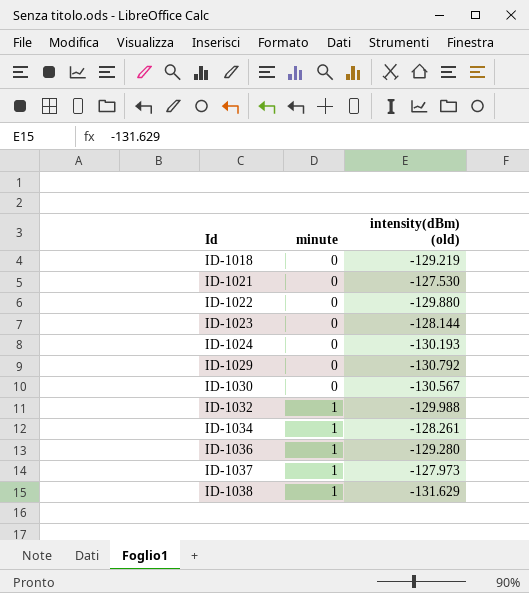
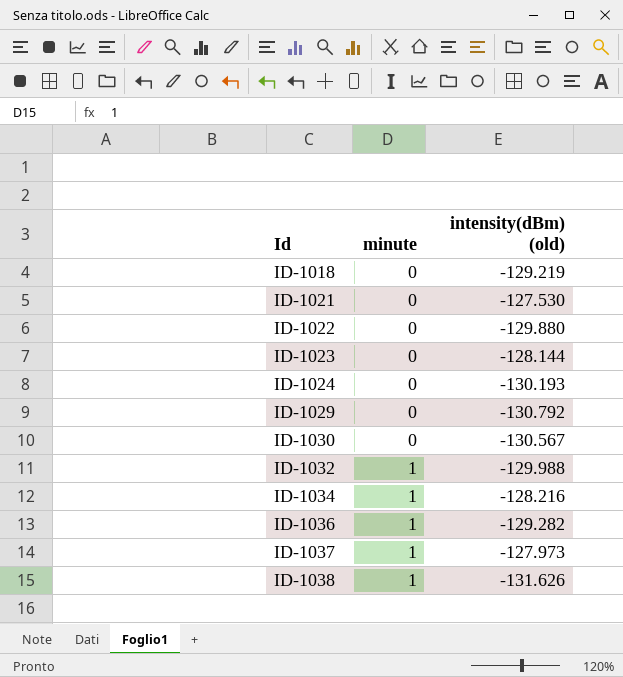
ID-1034 | intensity(dBm) (old): -128.261 -> -128.216
ID-1036 | intensity(dBm) (old): -129.280 -> -129.282
ID-1038 | intensity(dBm) (old): -131.629 -> -131.626

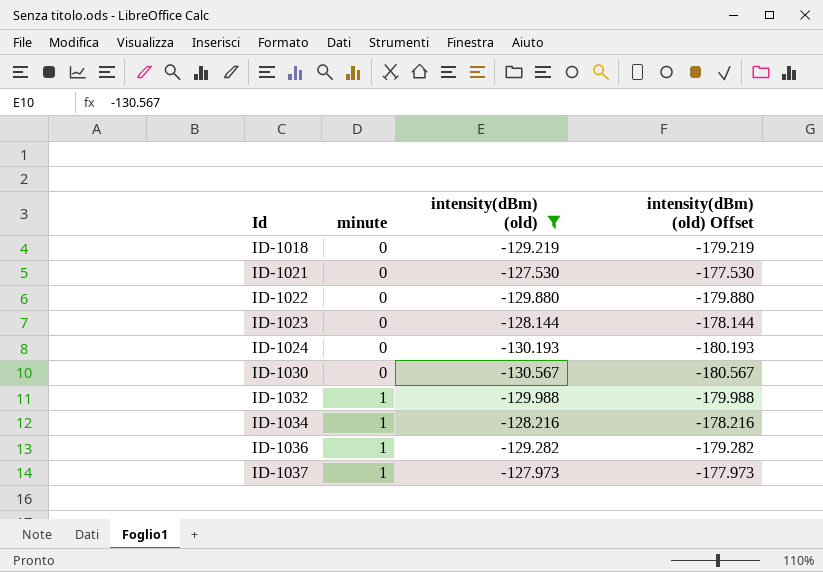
filter: none -> intensity(dBm) (old) >= -130.567
column intensity(dBm) (old) Offset | formula: none -> [intensity(dBm) (old)] - 50

